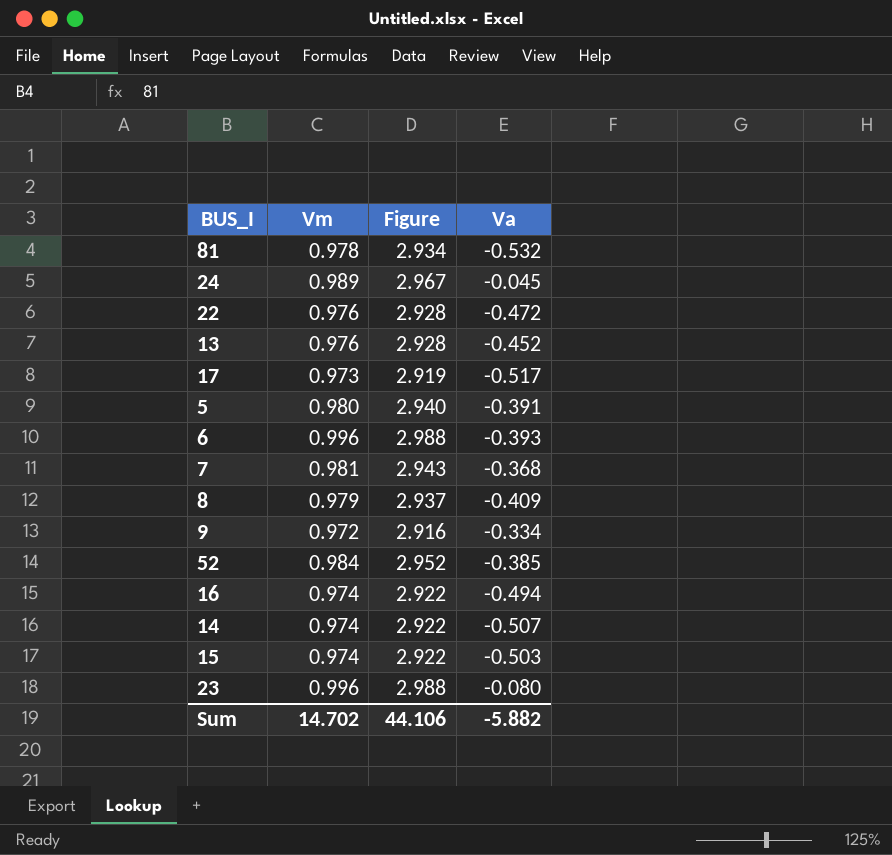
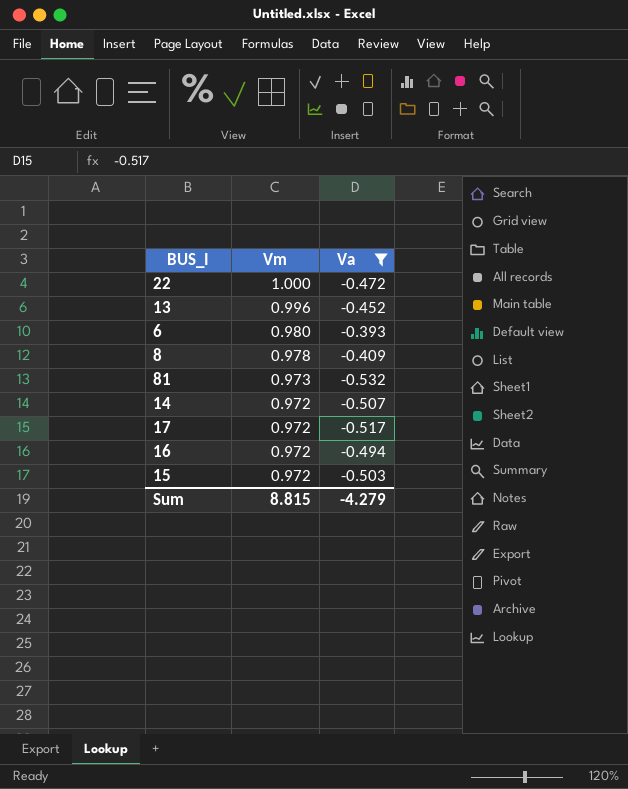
filter: none -> Va <= -0.393
row order: none -> Vm descending
column Figure | formula: [Vm] * 3 -> none
22 | Vm: 0.976 -> 1.000
13 | Vm: 0.976 -> 0.996
6 | Vm: 0.996 -> 0.980
8 | Vm: 0.979 -> 0.978
81 | Vm: 0.978 -> 0.973
14 | Vm: 0.974 -> 0.972
17 | Vm: 0.973 -> 0.972
16 | Vm: 0.974 -> 0.972
15 | Vm: 0.974 -> 0.972
Sum | Vm: 14.702 -> 8.815
Sum | Va: -5.882 -> -4.279

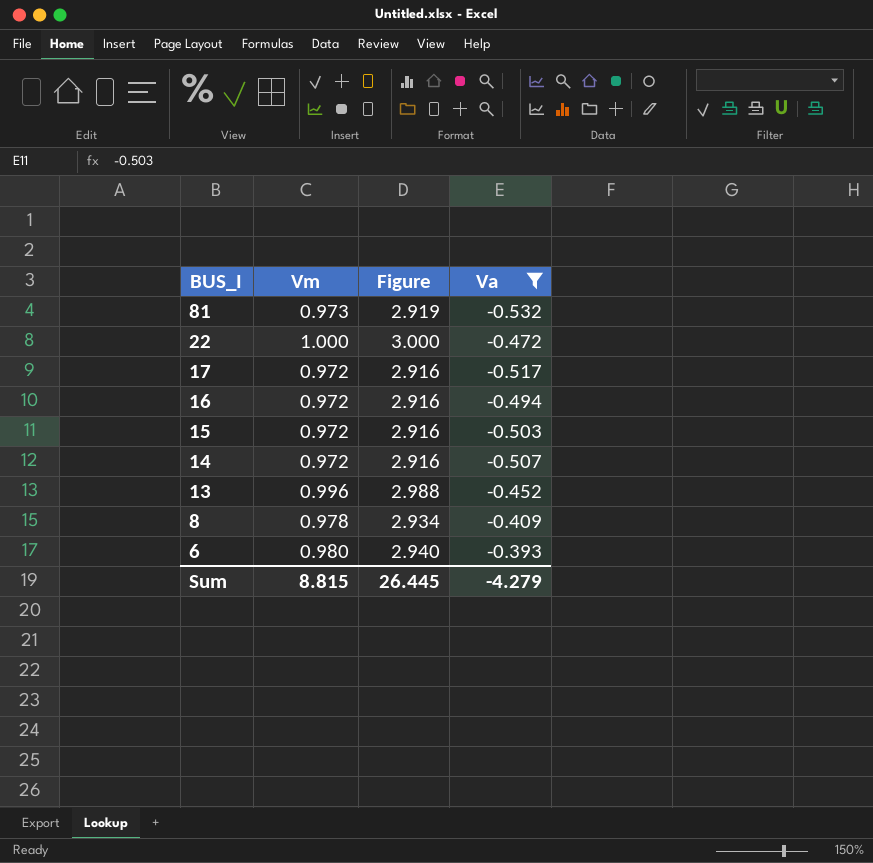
row order: Vm descending -> BUS_I descending
column Figure | formula: none -> [Vm] * 3

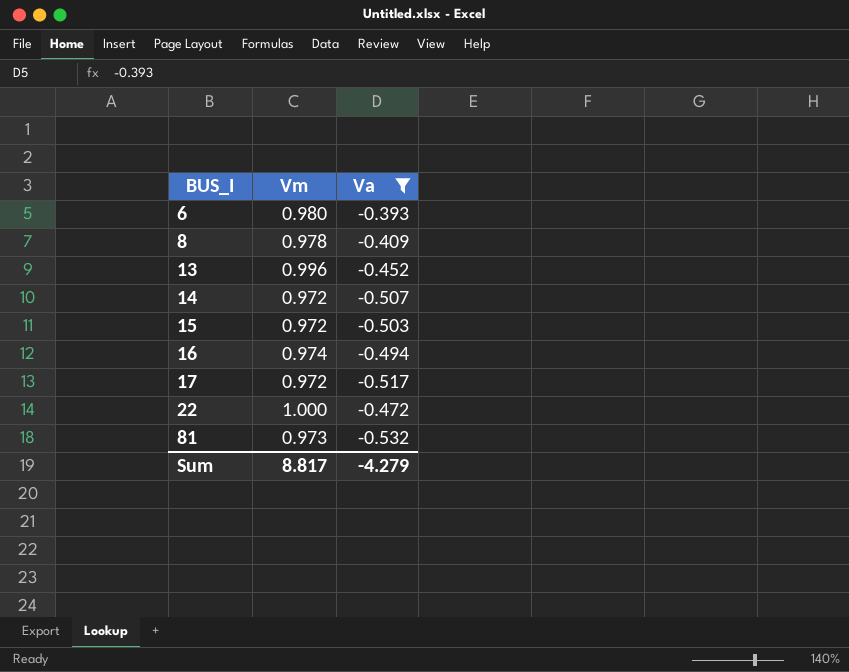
row order: BUS_I descending -> BUS_I ascending
column Figure | formula: [Vm] * 3 -> none
16 | Vm: 0.972 -> 0.974
Sum | Vm: 8.815 -> 8.817

